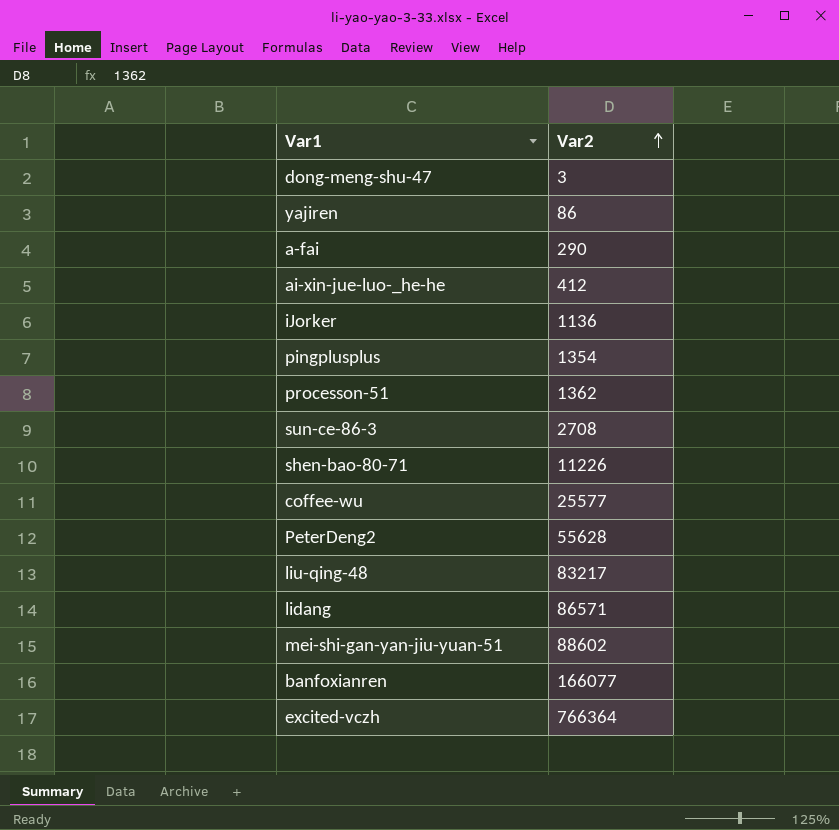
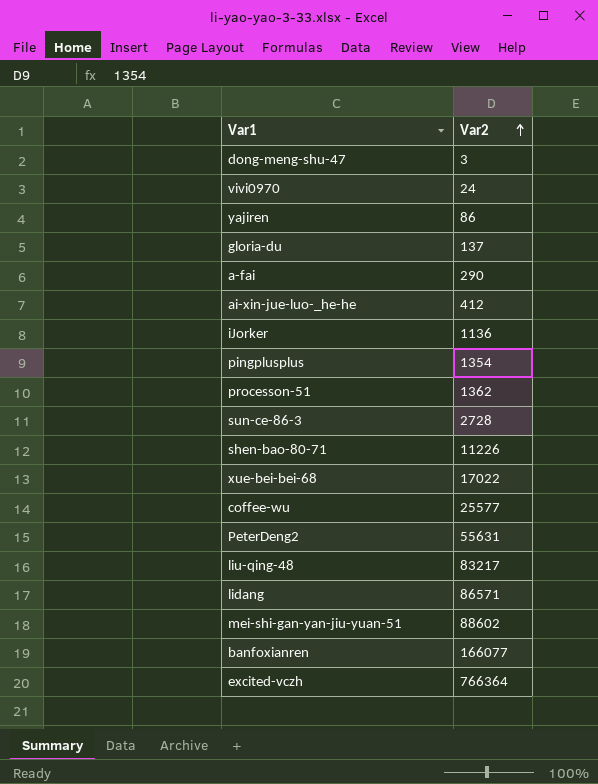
row vivi0970: none -> 24
row gloria-du: none -> 137
sun-ce-86-3 | Var2: 2708 -> 2728
row xue-bei-bei-68: none -> 17022
PeterDeng2 | Var2: 55628 -> 55631

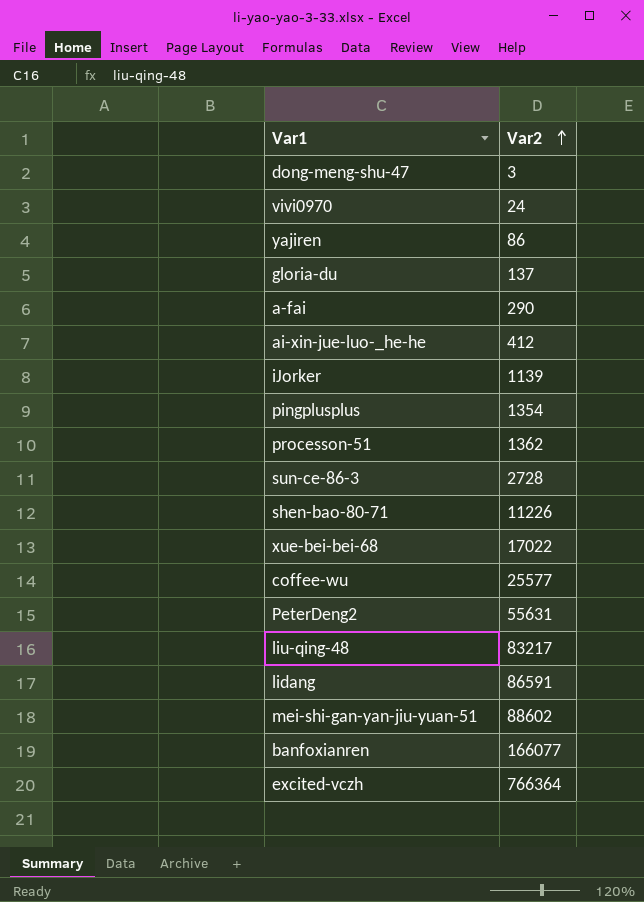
iJorker | Var2: 1136 -> 1139
lidang | Var2: 86571 -> 86591

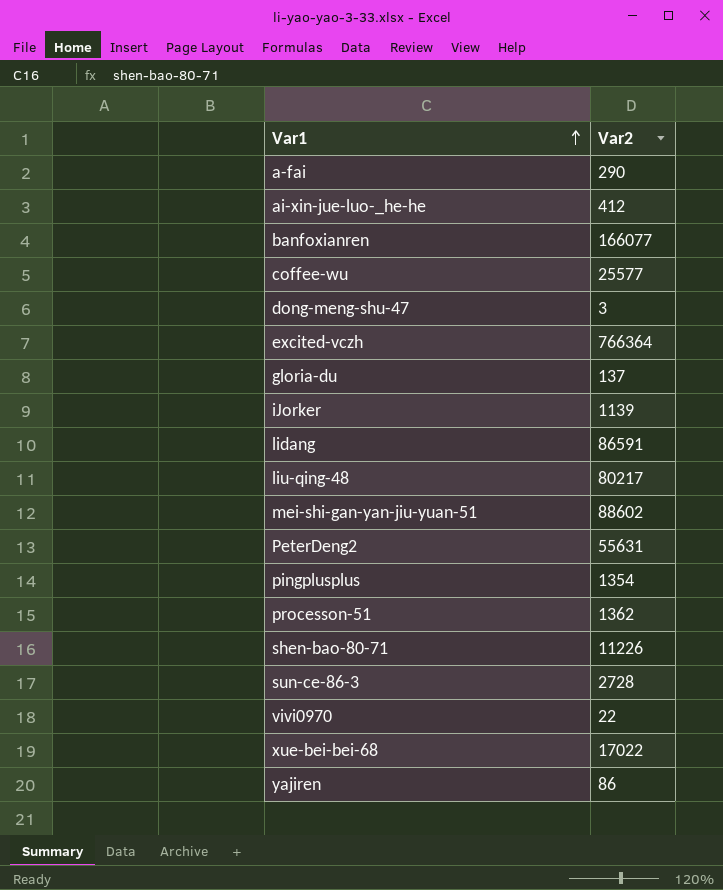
row order: Var2 ascending -> Var1 ascending
liu-qing-48 | Var2: 83217 -> 80217
vivi0970 | Var2: 24 -> 22

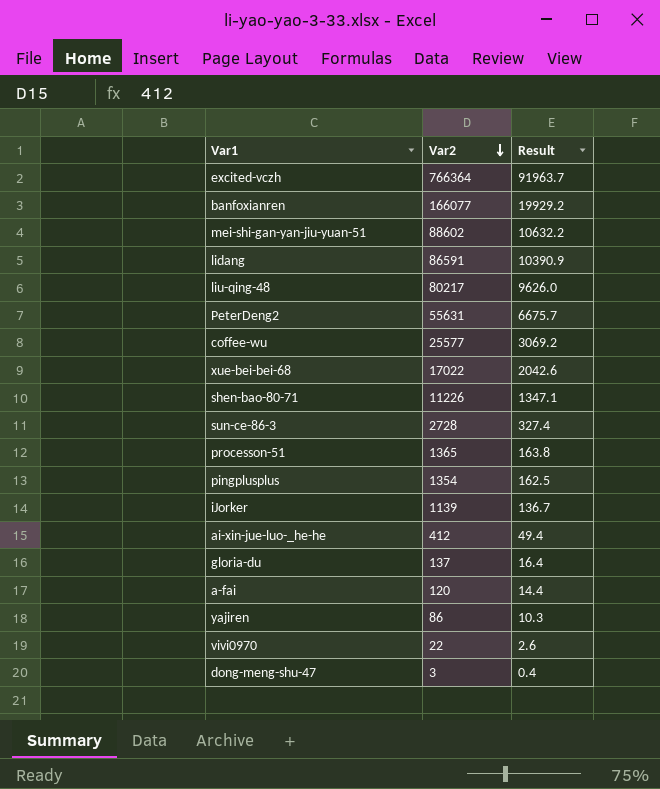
row order: Var1 ascending -> Var2 descending
column Result | formula: none -> [Var2] * 0.12
processon-51 | Var2: 1362 -> 1365
a-fai | Var2: 290 -> 120

